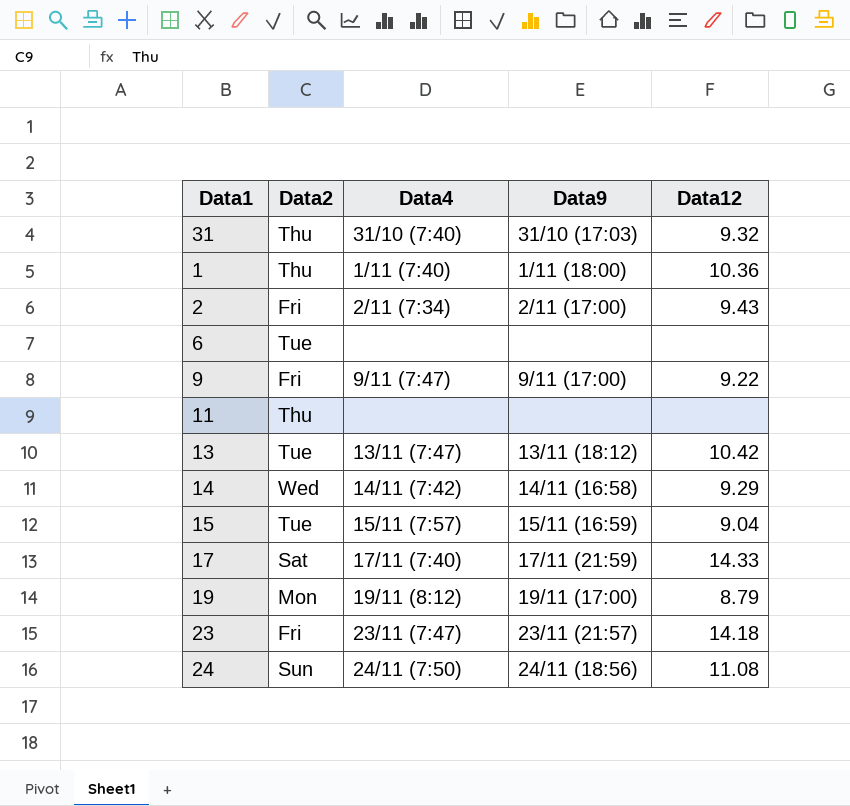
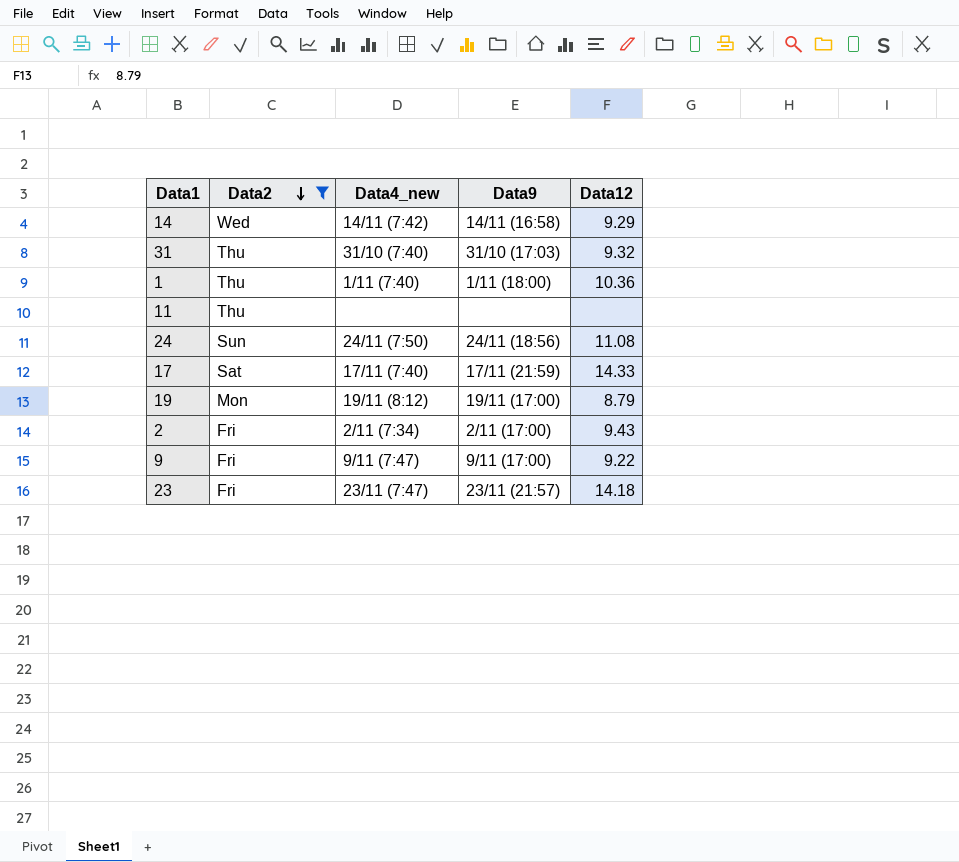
filter: none -> Data2 != Tue
row order: none -> Data2 descending
column name: Data4 -> Data4_new

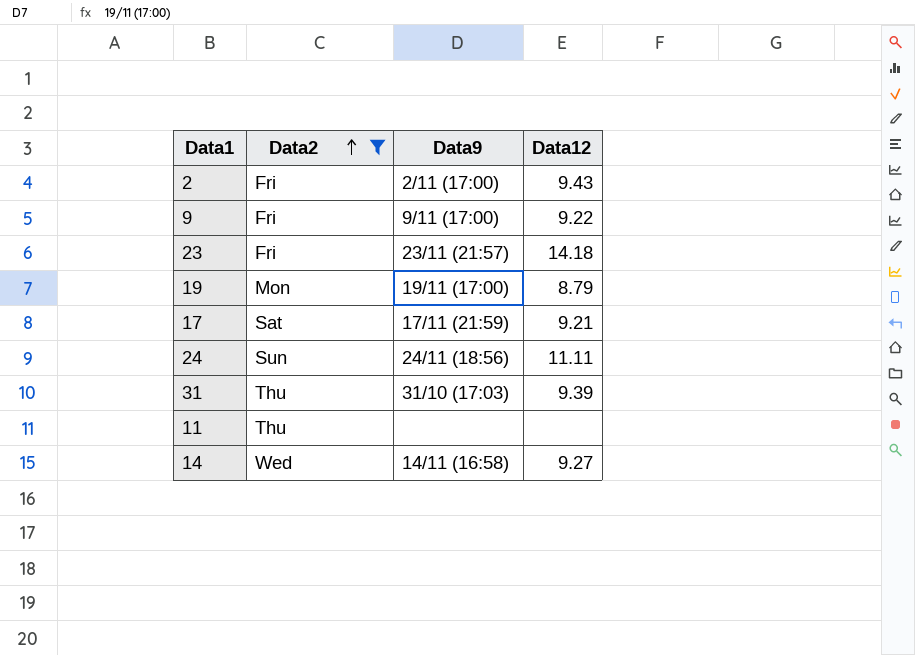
row order: Data2 descending -> Data2 ascending
column Data4_new | position: 3 -> none
row 1: Thu | 1/11 (7:40) | 1/11 (18:00) | 10.36 -> none
17 | Data12: 14.33 -> 9.21
24 | Data12: 11.08 -> 11.11
31 | Data12: 9.32 -> 9.39
14 | Data12: 9.29 -> 9.27

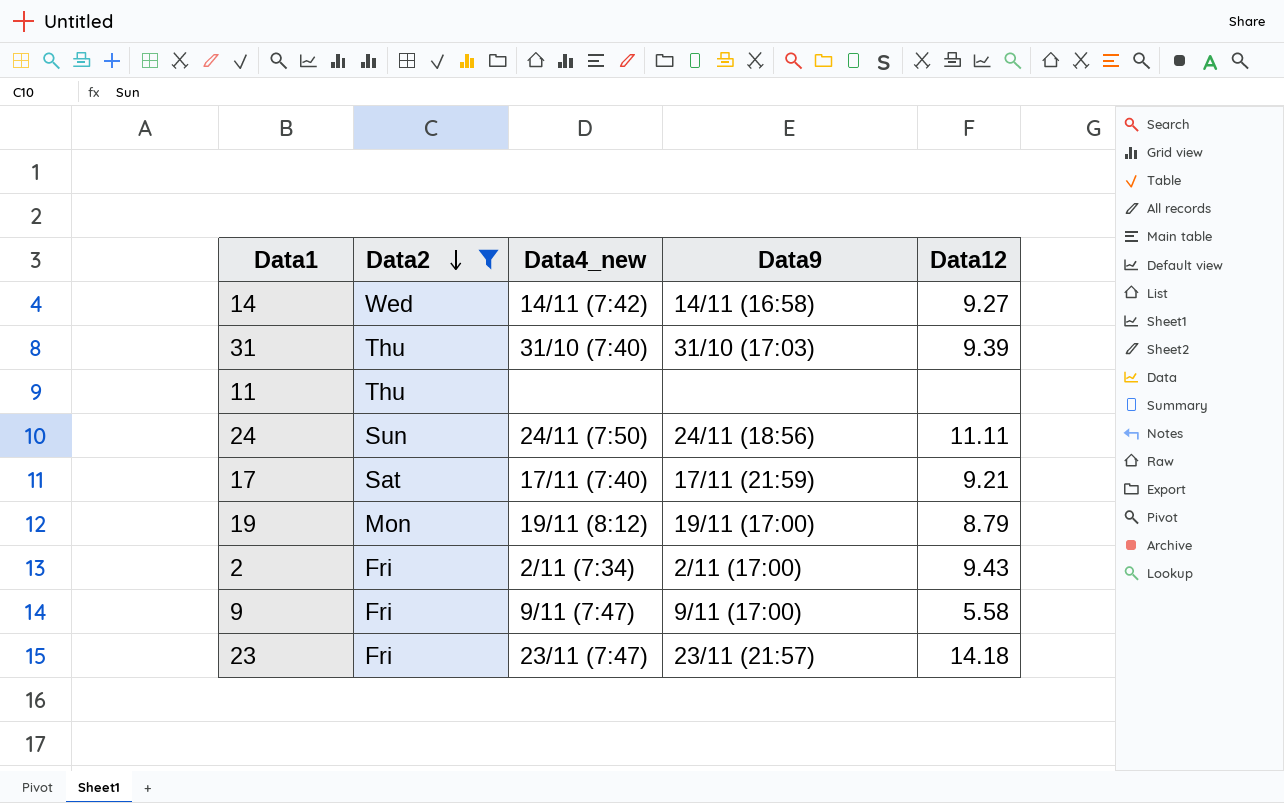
row order: Data2 ascending -> Data2 descending
column Data4_new | position: none -> 3
9 | Data12: 9.22 -> 5.58

